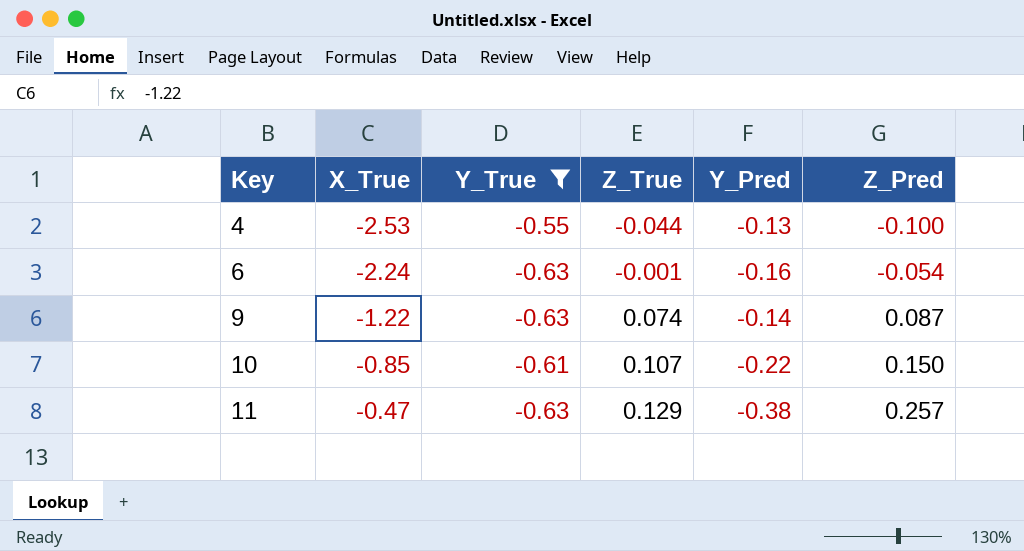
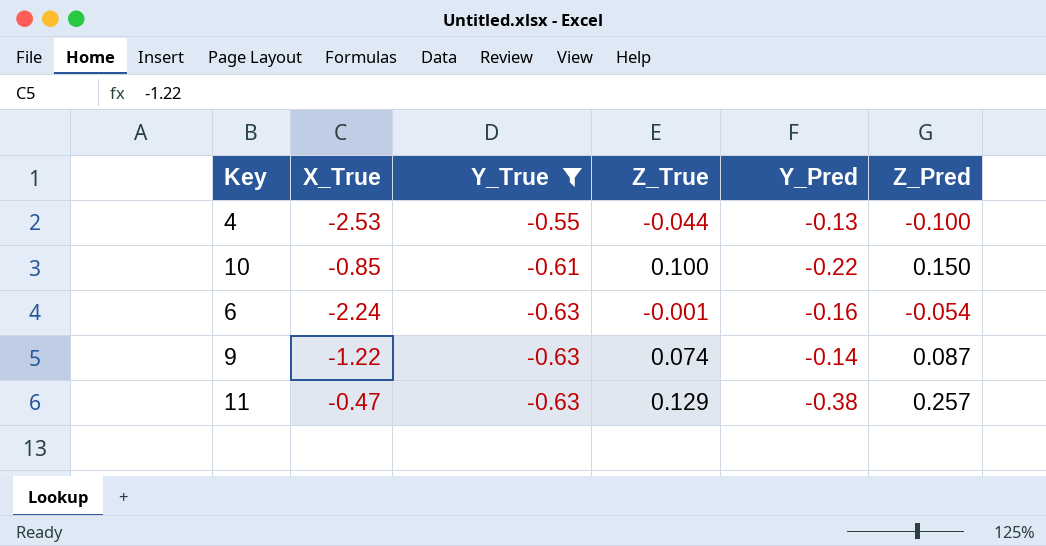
row order: Key ascending -> Y_True descending
10 | Z_True: 0.107 -> 0.100

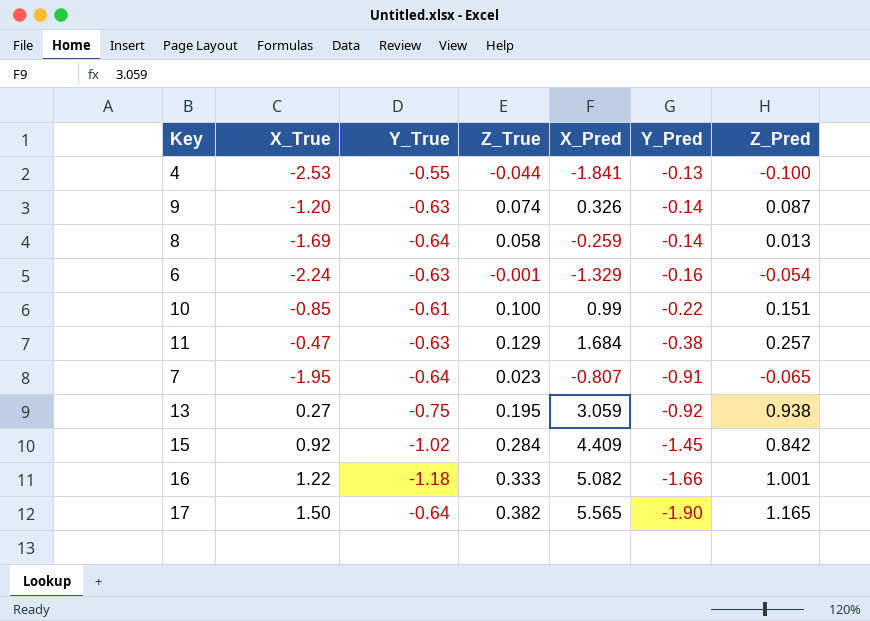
filter: Y_True >= -0.63 -> none
row order: Y_True descending -> Y_Pred descending
column X_Pred | position: none -> 5
9 | X_True: -1.22 -> -1.20
10 | Z_Pred: 0.150 -> 0.151

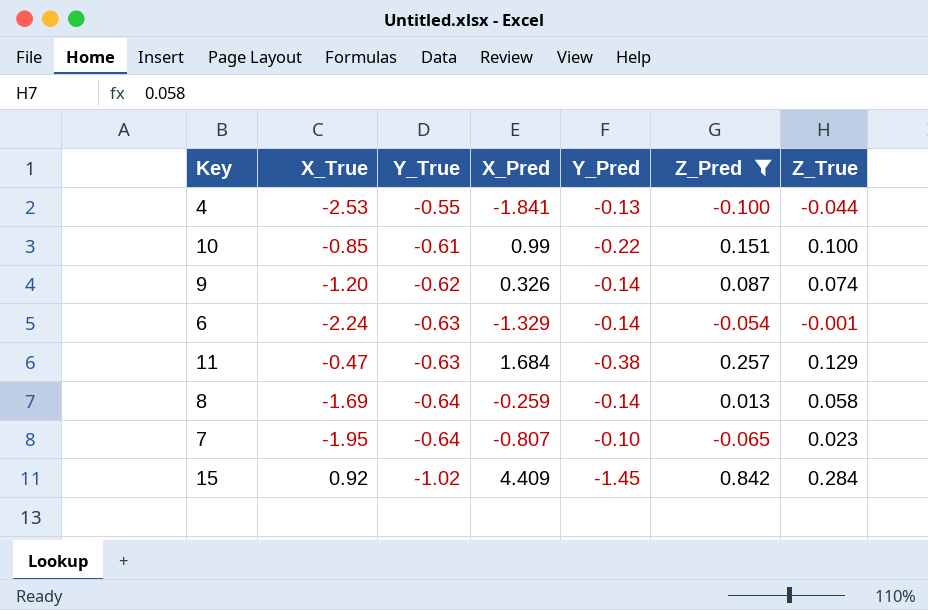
filter: none -> Z_Pred <= 0.842
row order: Y_Pred descending -> Y_True descending
column Z_True | position: 4 -> 7
9 | Y_True: -0.63 -> -0.62
6 | Y_Pred: -0.16 -> -0.14
7 | Y_Pred: -0.91 -> -0.10

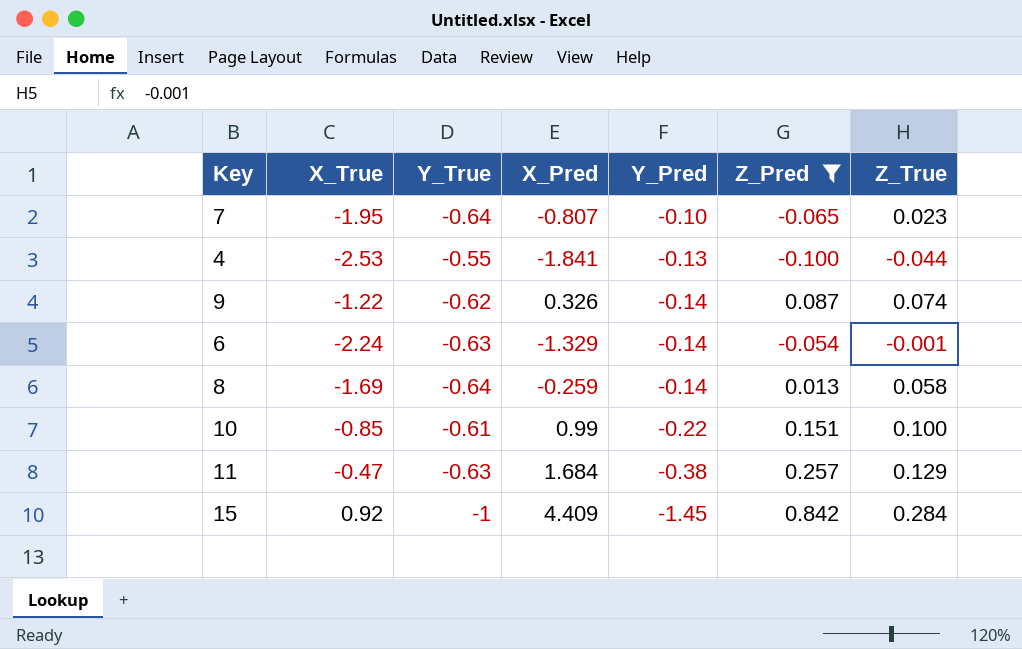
row order: Y_True descending -> Y_Pred descending
9 | X_True: -1.20 -> -1.22
15 | Y_True: -1.02 -> -1

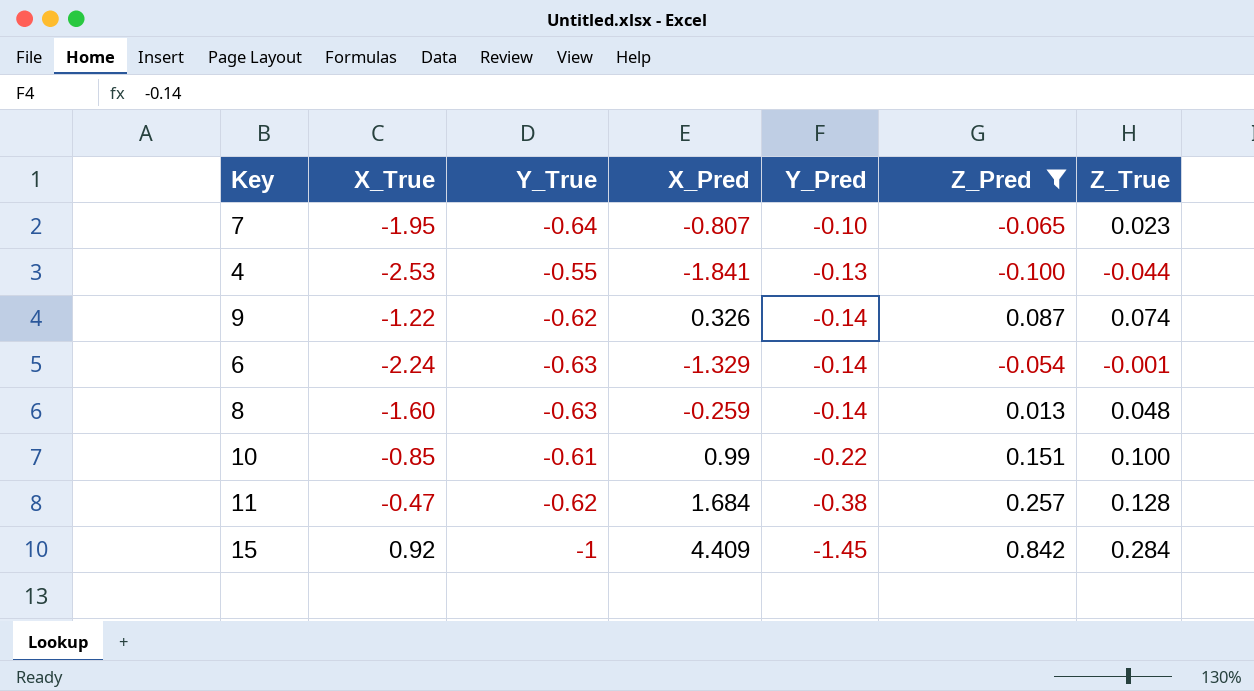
8 | X_True: -1.69 -> -1.60
8 | Y_True: -0.64 -> -0.63
8 | Z_True: 0.058 -> 0.048
11 | Y_True: -0.63 -> -0.62
11 | Z_True: 0.129 -> 0.128

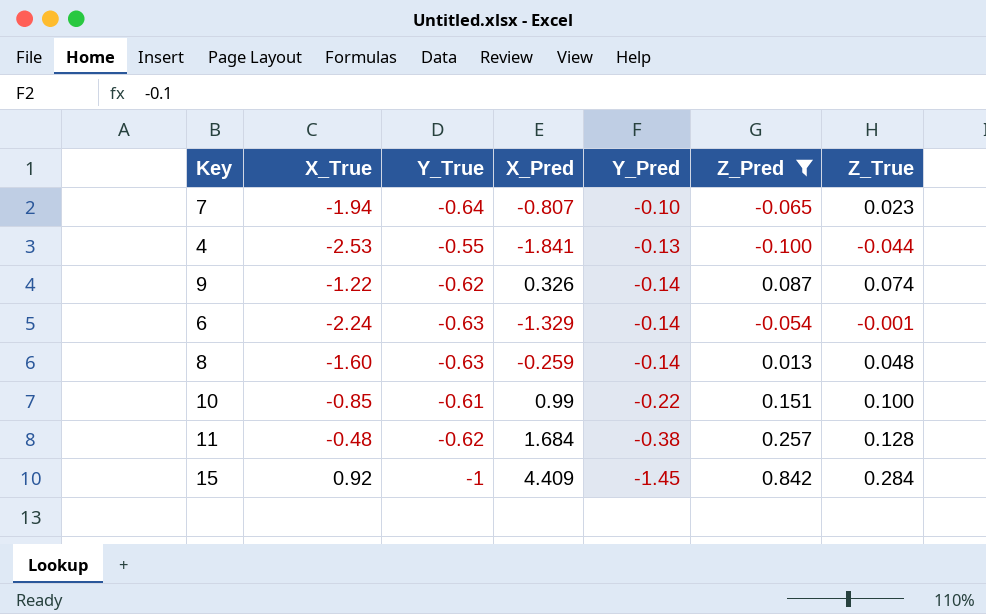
7 | X_True: -1.95 -> -1.94
11 | X_True: -0.47 -> -0.48

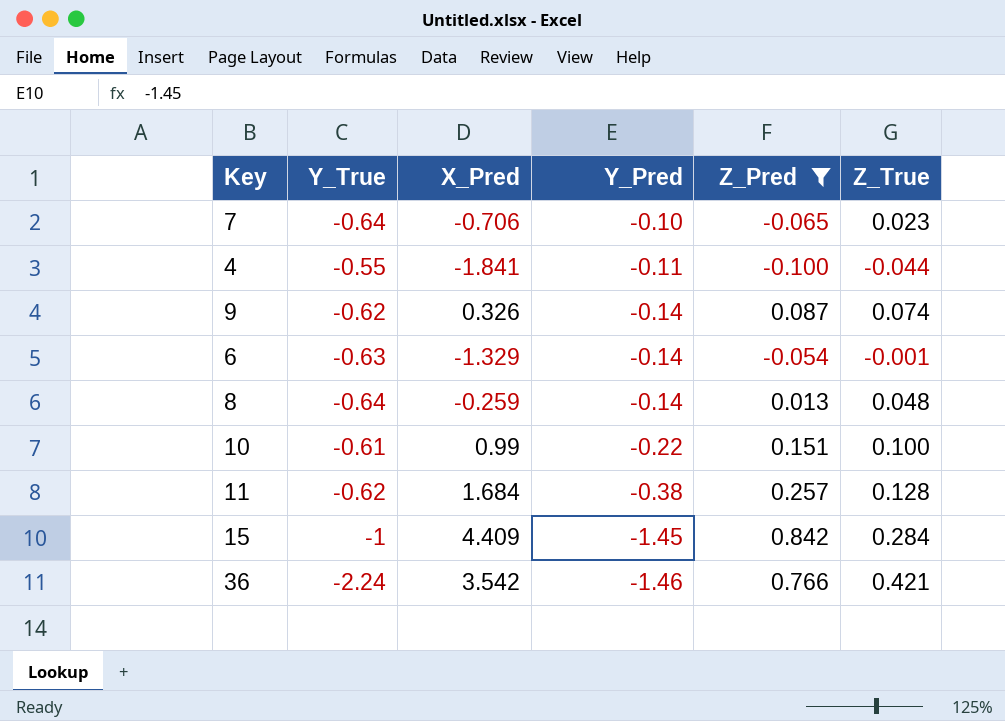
column X_True | position: 2 -> none
7 | X_Pred: -0.807 -> -0.706
4 | Y_Pred: -0.13 -> -0.11
8 | Y_True: -0.63 -> -0.64
row 36: none -> -2.24 | 3.542 | -1.46 | 0.766 | 0.421

